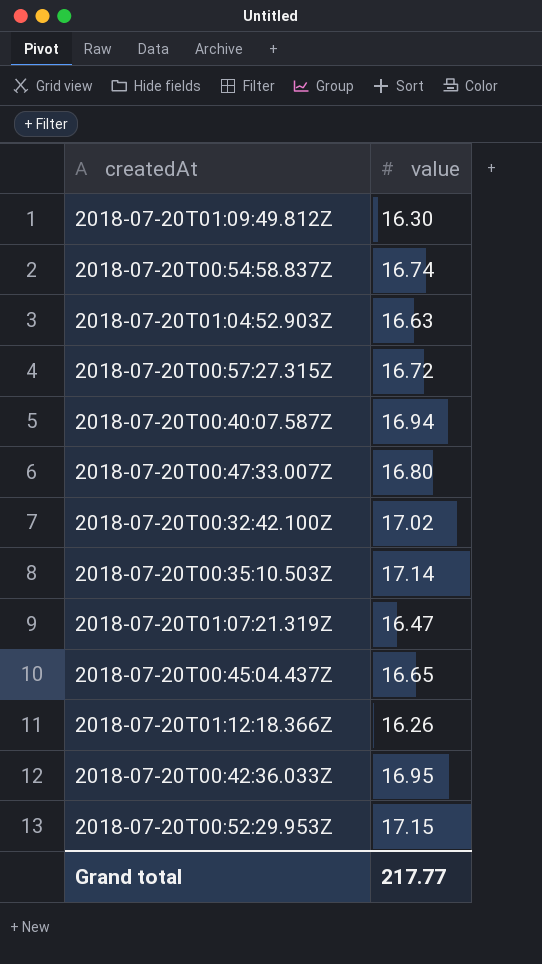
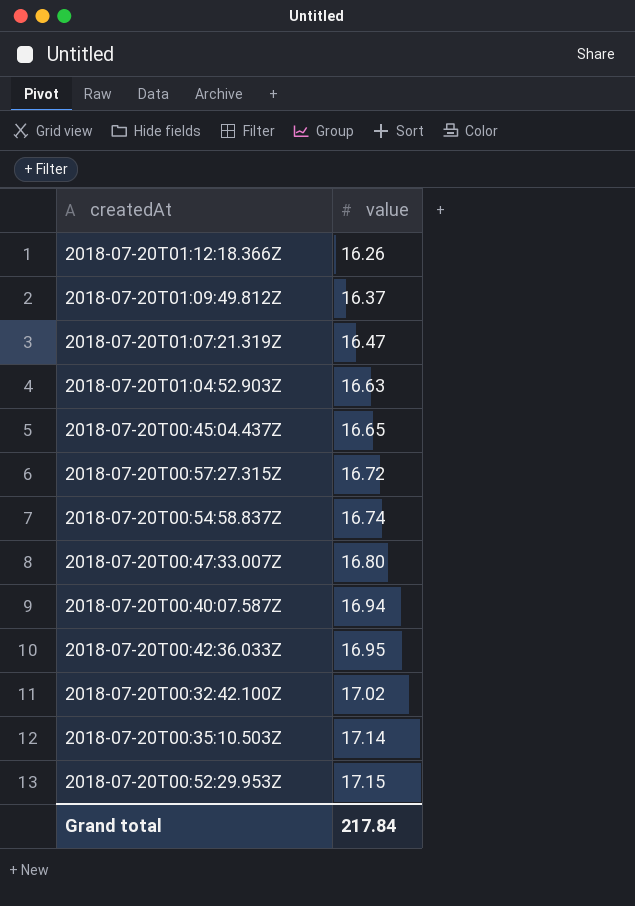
row order: none -> value ascending
2018-07-20T01:09:49.812Z | value: 16.30 -> 16.37
Grand total | value: 217.77 -> 217.84

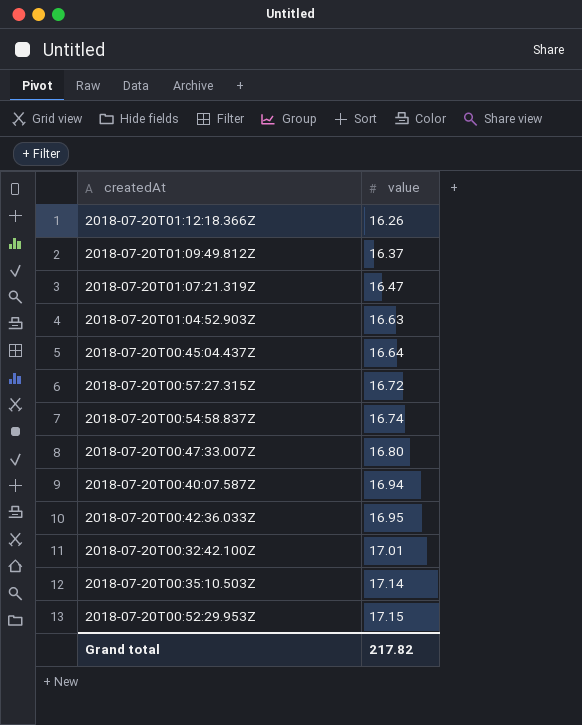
2018-07-20T00:45:04.437Z | value: 16.65 -> 16.64
2018-07-20T00:32:42.100Z | value: 17.02 -> 17.01
Grand total | value: 217.84 -> 217.82

